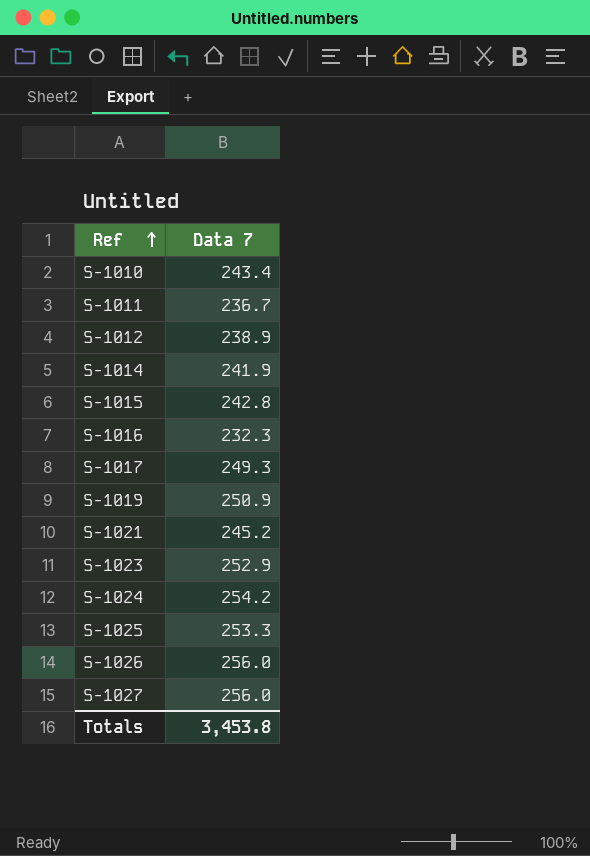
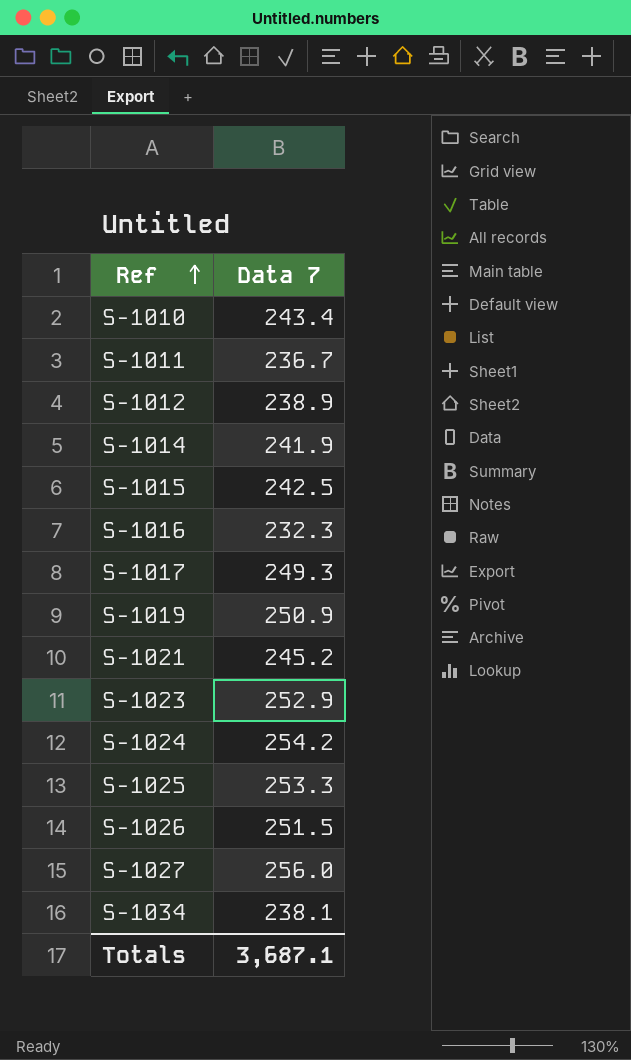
S-1015 | Data 7: 242.8 -> 242.5
S-1026 | Data 7: 256.0 -> 251.5
row S-1034: none -> 238.1
Totals | Data 7: 3,453.8 -> 3,687.1

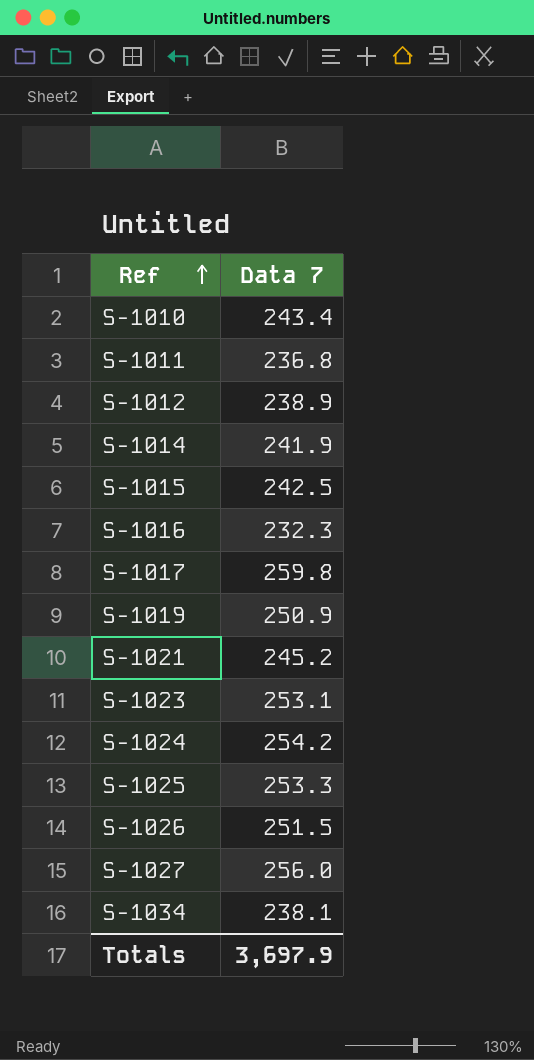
S-1011 | Data 7: 236.7 -> 236.8
S-1017 | Data 7: 249.3 -> 259.8
S-1023 | Data 7: 252.9 -> 253.1
Totals | Data 7: 3,687.1 -> 3,697.9

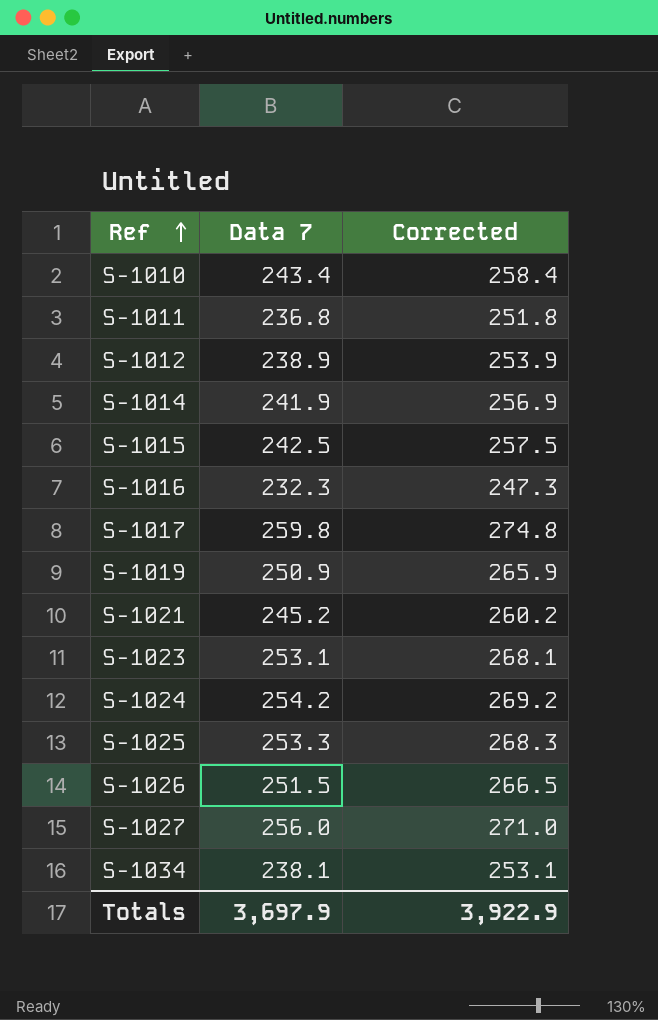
column Corrected | formula: none -> [Data 7] + 15

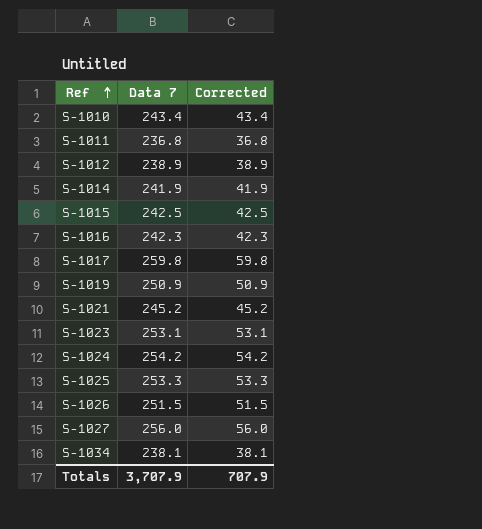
column Corrected | formula: [Data 7] + 15 -> [Data 7] - 200
S-1016 | Data 7: 232.3 -> 242.3
Totals | Data 7: 3,697.9 -> 3,707.9
Totals | Corrected: 3,922.9 -> 707.9

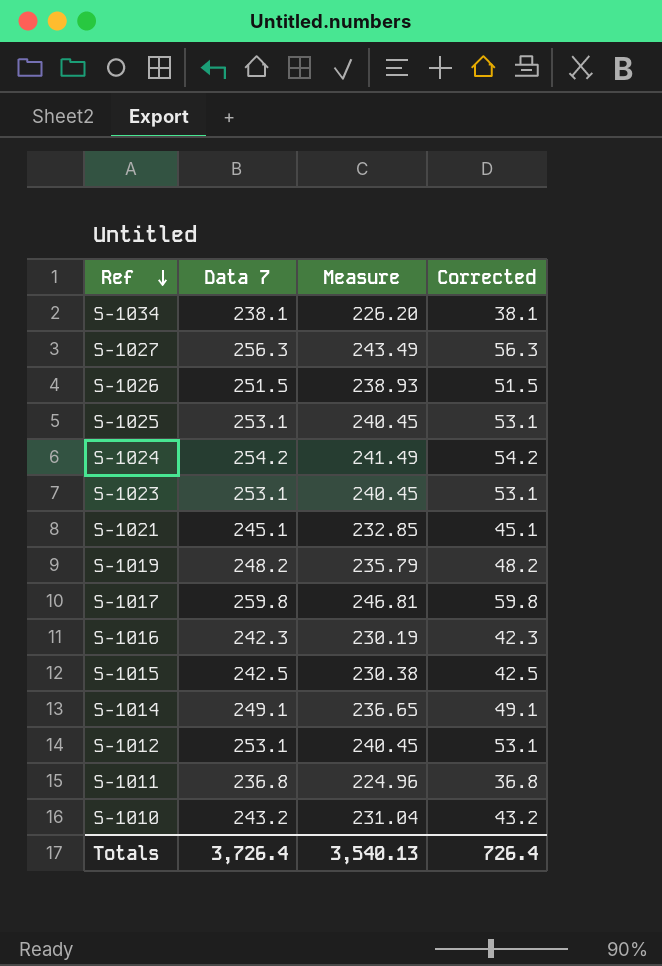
row order: Ref ascending -> Ref descending
column Measure | formula: none -> [Data 7] * 0.95
S-1027 | Data 7: 256.0 -> 256.3
S-1027 | Corrected: 56.0 -> 56.3
S-1025 | Data 7: 253.3 -> 253.1
S-1025 | Corrected: 53.3 -> 53.1
S-1021 | Data 7: 245.2 -> 245.1
S-1021 | Corrected: 45.2 -> 45.1
S-1019 | Data 7: 250.9 -> 248.2
S-1019 | Corrected: 50.9 -> 48.2
S-1014 | Data 7: 241.9 -> 249.1
S-1014 | Corrected: 41.9 -> 49.1
S-1012 | Data 7: 238.9 -> 253.1
S-1012 | Corrected: 38.9 -> 53.1
S-1010 | Data 7: 243.4 -> 243.2
S-1010 | Corrected: 43.4 -> 43.2
Totals | Data 7: 3,707.9 -> 3,726.4
Totals | Corrected: 707.9 -> 726.4

